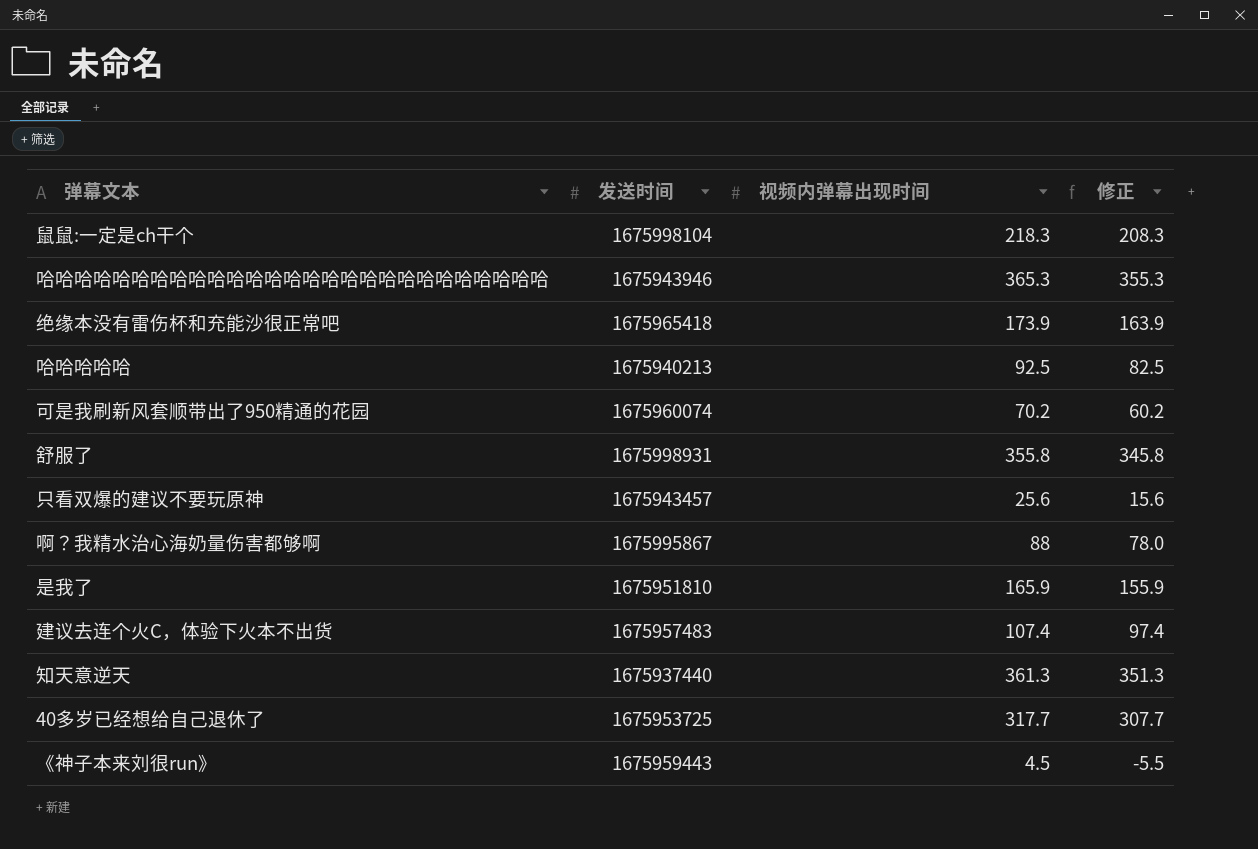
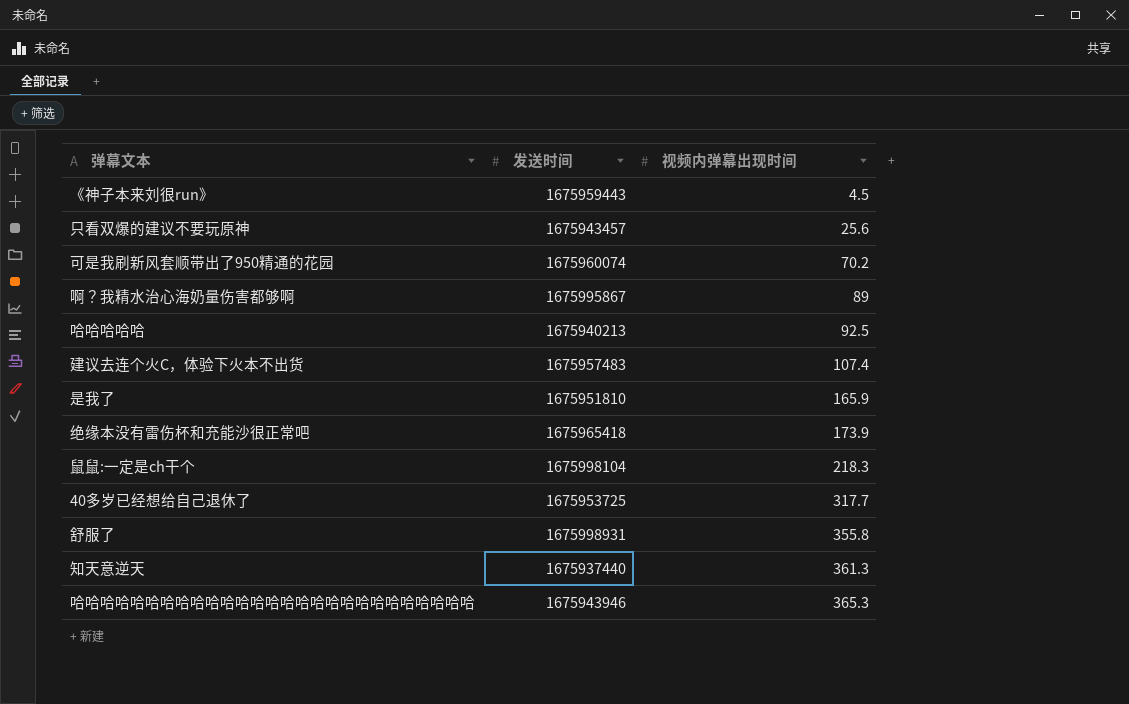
row order: none -> 视频内弹幕出现时间 ascending
column 修正 | formula: [视频内弹幕出现时间] - 10 -> none
啊？我精水治心海奶量伤害都够啊 | 视频内弹幕出现时间: 88 -> 89

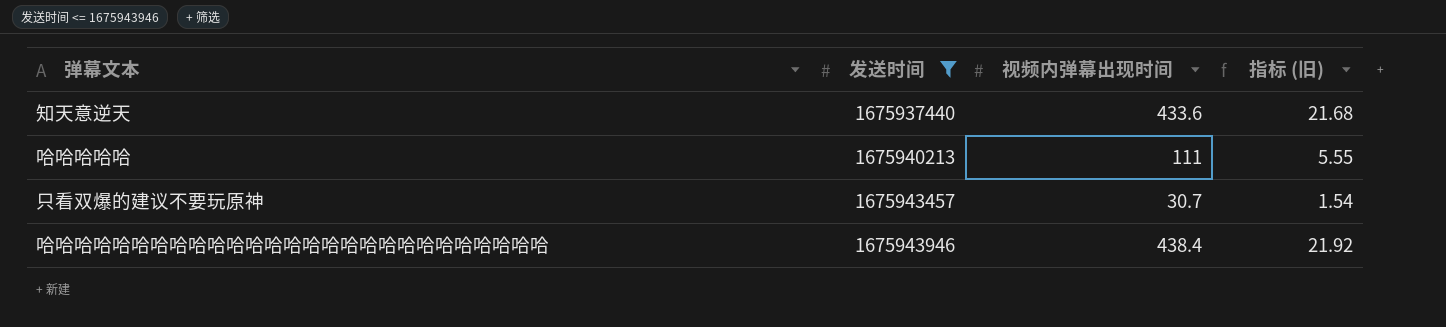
filter: none -> 发送时间 <= 1675943946
row order: 视频内弹幕出现时间 ascending -> 发送时间 ascending
column 指标 (旧) | formula: none -> [视频内弹幕出现时间] * 0.05
知天意逆天 | 视频内弹幕出现时间: 361.3 -> 433.6
哈哈哈哈哈 | 视频内弹幕出现时间: 92.5 -> 111
只看双爆的建议不要玩原神 | 视频内弹幕出现时间: 25.6 -> 30.7
哈哈哈哈哈哈哈哈哈哈哈哈哈哈哈哈哈哈哈哈哈哈哈哈哈哈哈 | 视频内弹幕出现时间: 365.3 -> 438.4

